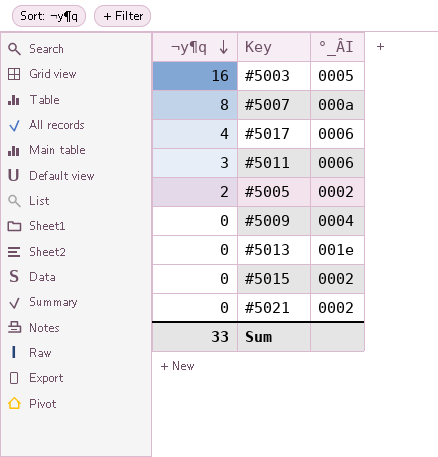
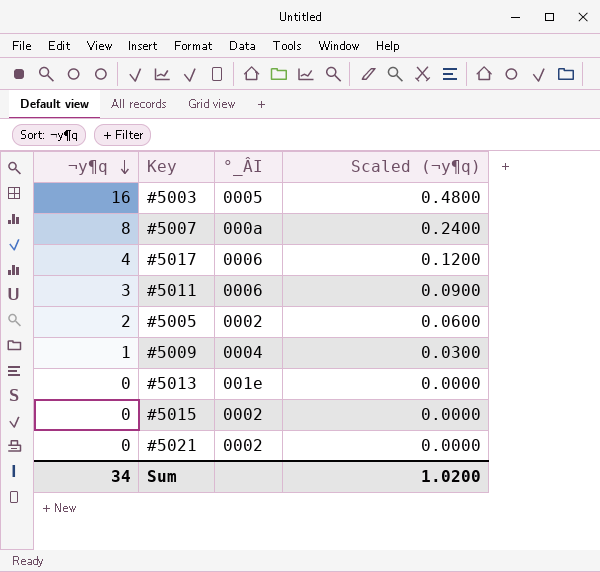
column Scaled (¬y¶q) | formula: none -> [¬y¶q] * 0.03
#5009 | ¬y¶q: 0 -> 1
Sum | ¬y¶q: 33 -> 34

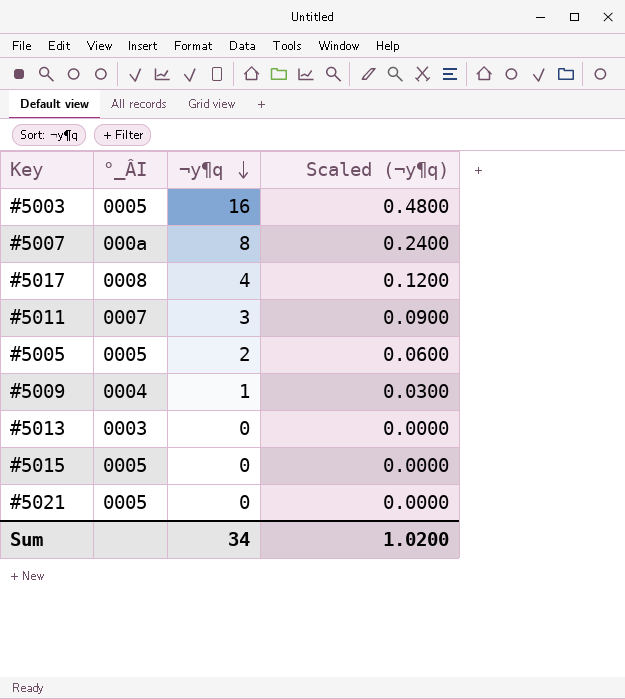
column ¬y¶q | position: 1 -> 3
#5017 | °_ÂI: 0006 -> 0008
#5011 | °_ÂI: 0006 -> 0007
#5005 | °_ÂI: 0002 -> 0005
#5013 | °_ÂI: 001e -> 0003
#5015 | °_ÂI: 0002 -> 0005
#5021 | °_ÂI: 0002 -> 0005

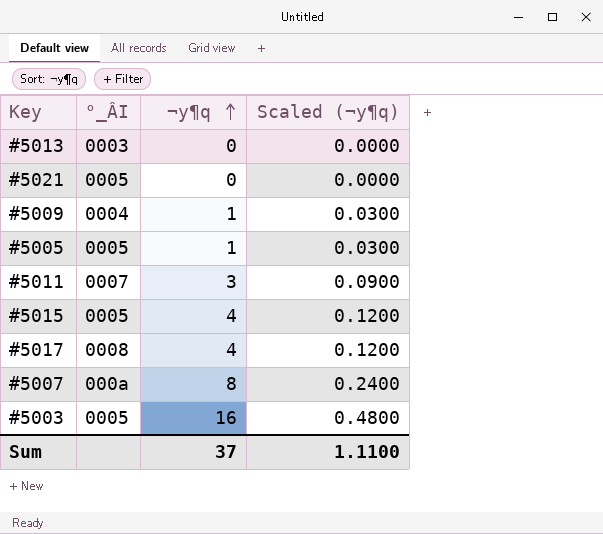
row order: ¬y¶q descending -> ¬y¶q ascending
#5005 | ¬y¶q: 2 -> 1
#5005 | Scaled (¬y¶q): 0.0600 -> 0.0300
#5015 | ¬y¶q: 0 -> 4
#5015 | Scaled (¬y¶q): 0.0000 -> 0.1200
Sum | ¬y¶q: 34 -> 37
Sum | Scaled (¬y¶q): 1.0200 -> 1.1100

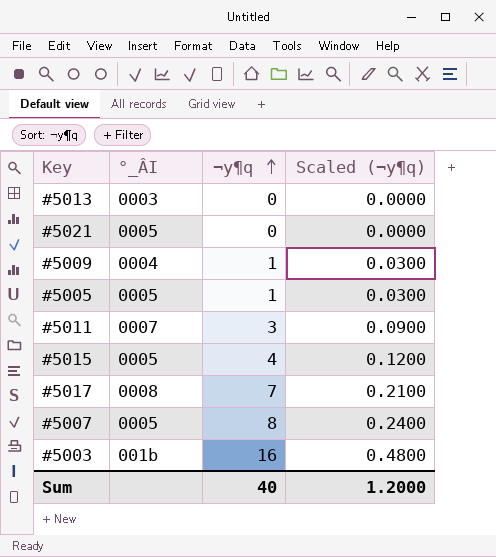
#5017 | ¬y¶q: 4 -> 7
#5017 | Scaled (¬y¶q): 0.1200 -> 0.2100
#5007 | °_ÂI: 000a -> 0005
#5003 | °_ÂI: 0005 -> 001b
Sum | ¬y¶q: 37 -> 40
Sum | Scaled (¬y¶q): 1.1100 -> 1.2000

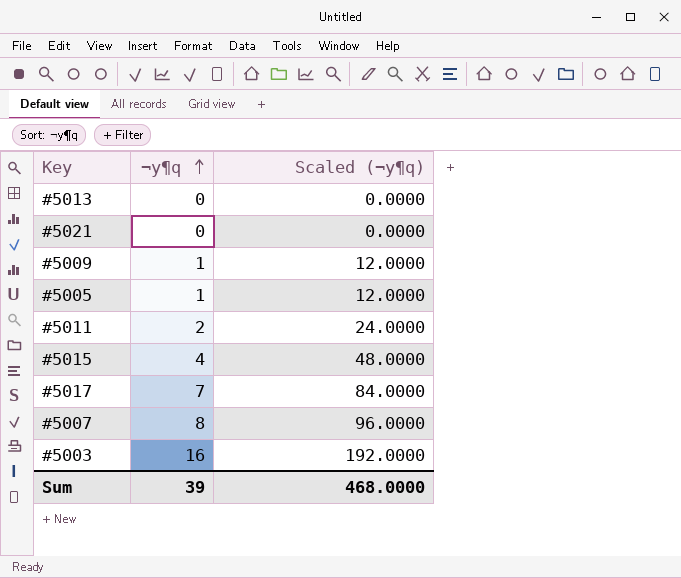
column °_ÂI | position: 2 -> none
column Scaled (¬y¶q) | formula: [¬y¶q] * 0.03 -> [¬y¶q] * 12
#5011 | ¬y¶q: 3 -> 2
Sum | ¬y¶q: 40 -> 39
Sum | Scaled (¬y¶q): 1.2000 -> 468.0000

